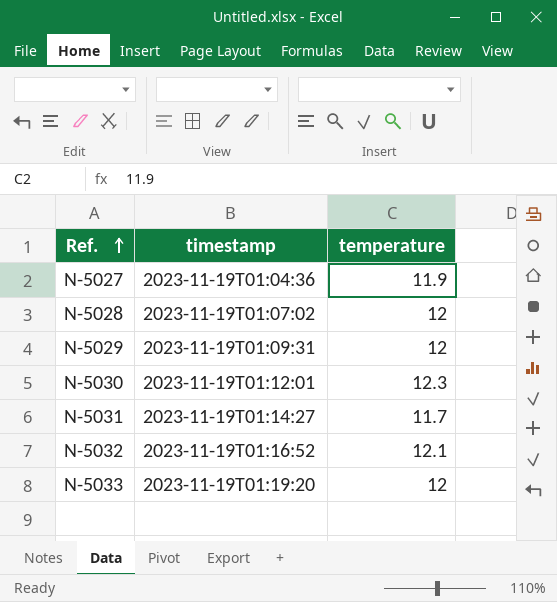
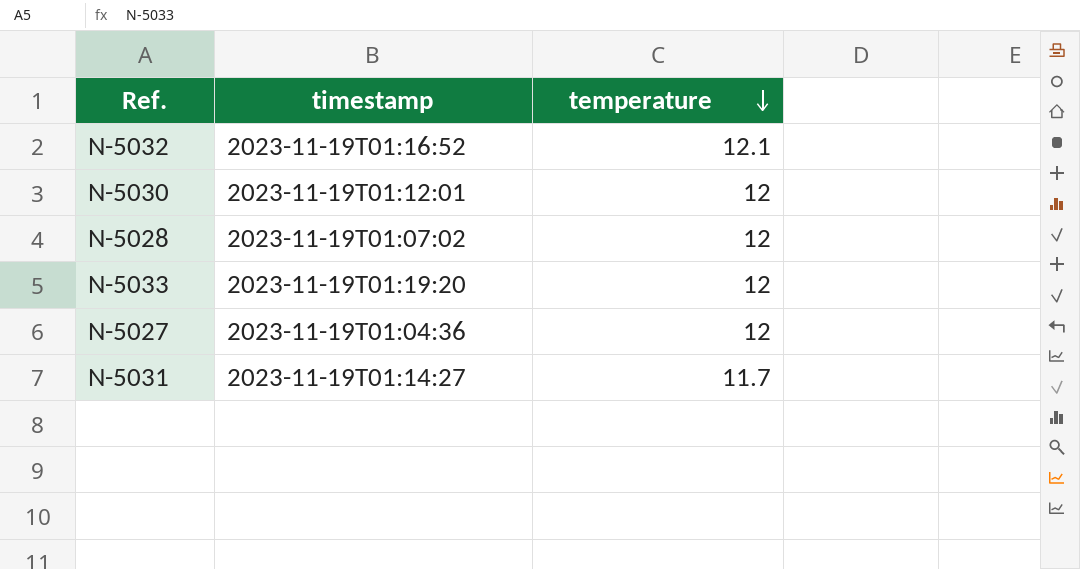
row order: Ref. ascending -> temperature descending
row N-5029: 2023-11-19T01:09:31 | 12 -> none
N-5030 | temperature: 12.3 -> 12
N-5027 | temperature: 11.9 -> 12

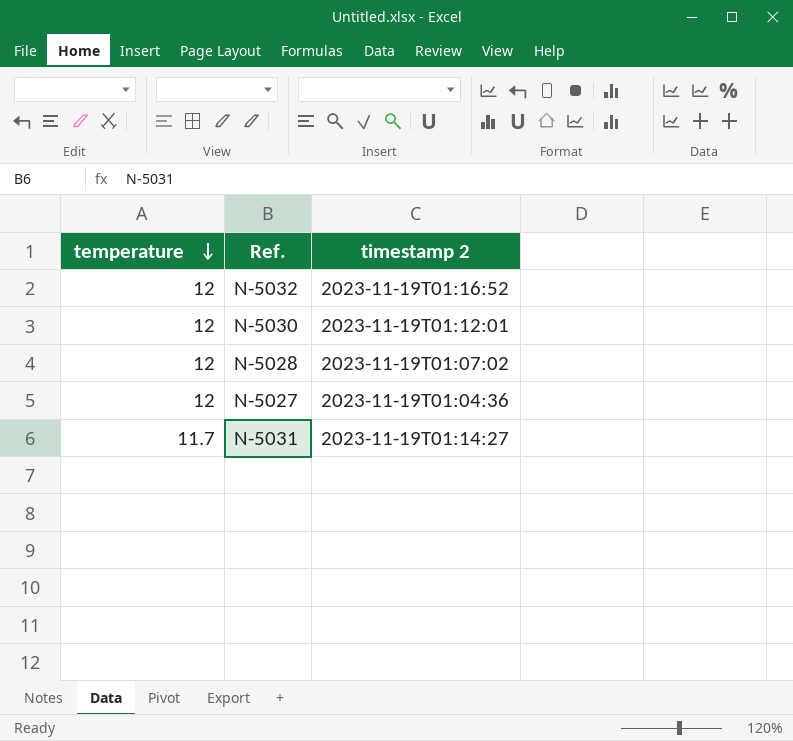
column temperature | position: 3 -> 1
column name: timestamp -> timestamp 2
row N-5033: 2023-11-19T01:19:20 | 12 -> none
N-5032 | temperature: 12.1 -> 12

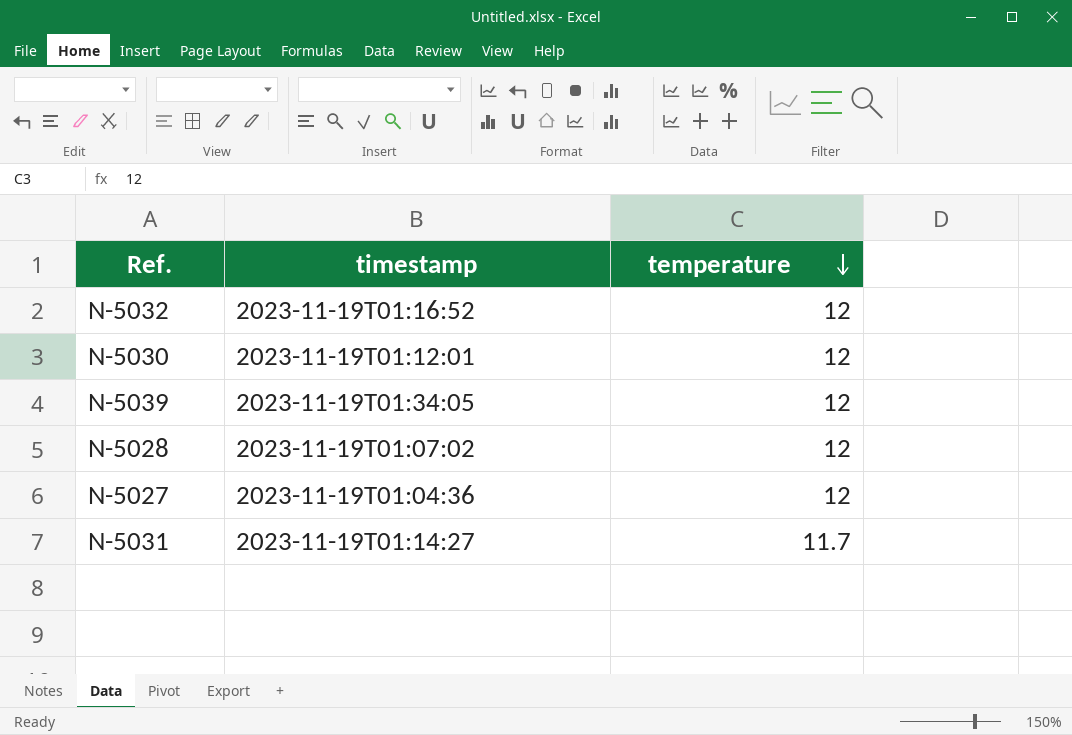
column name: timestamp 2 -> timestamp
column temperature | position: 1 -> 3
row N-5039: none -> 2023-11-19T01:34:05 | 12

